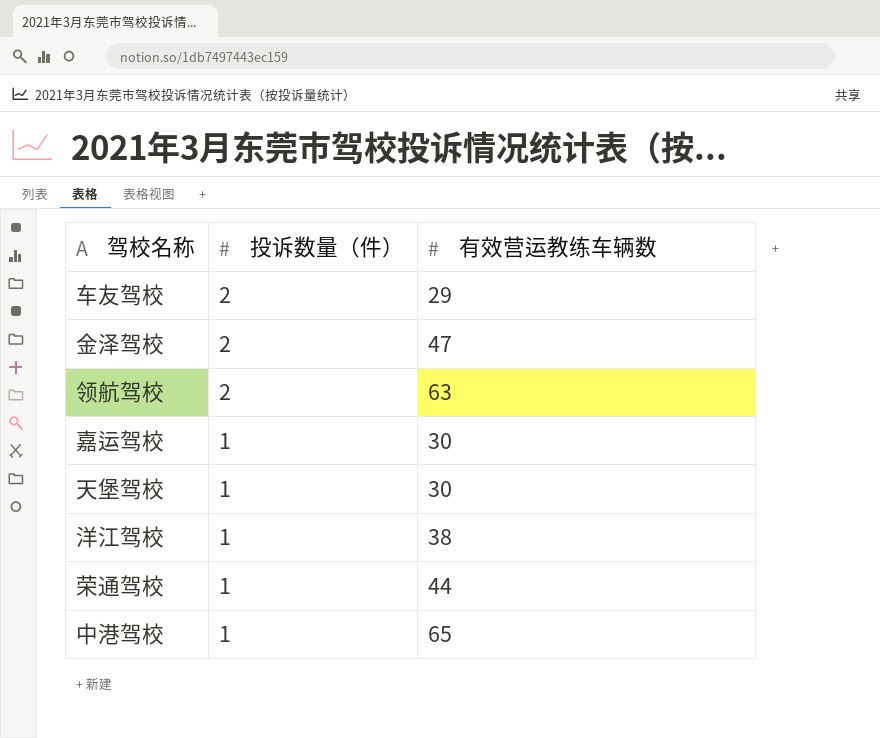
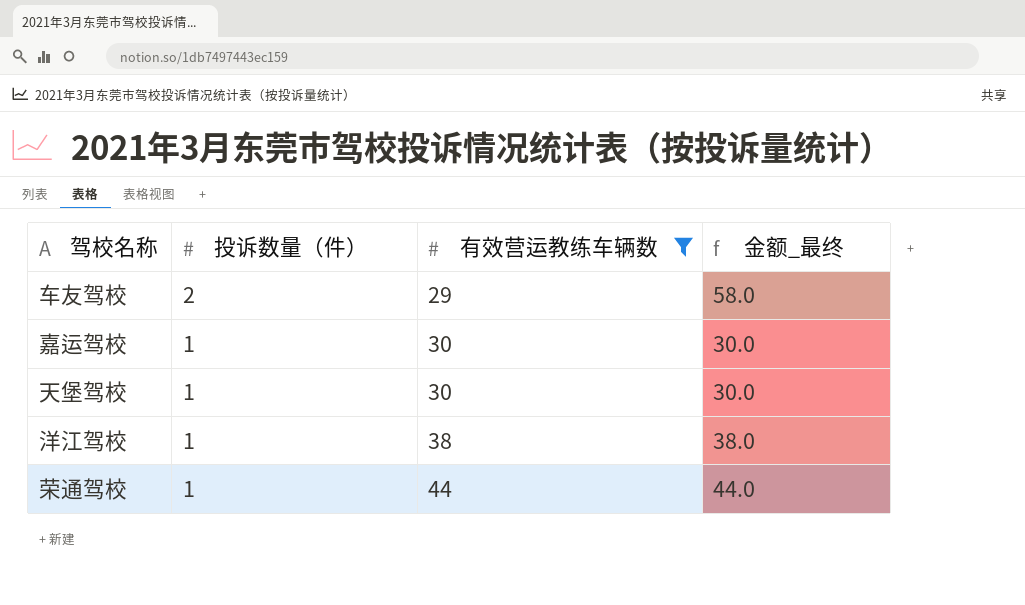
filter: none -> 有效营运教练车辆数 <= 44
column 金额_最终 | formula: none -> [投诉数量（件）] * [有效营运教练车辆数]

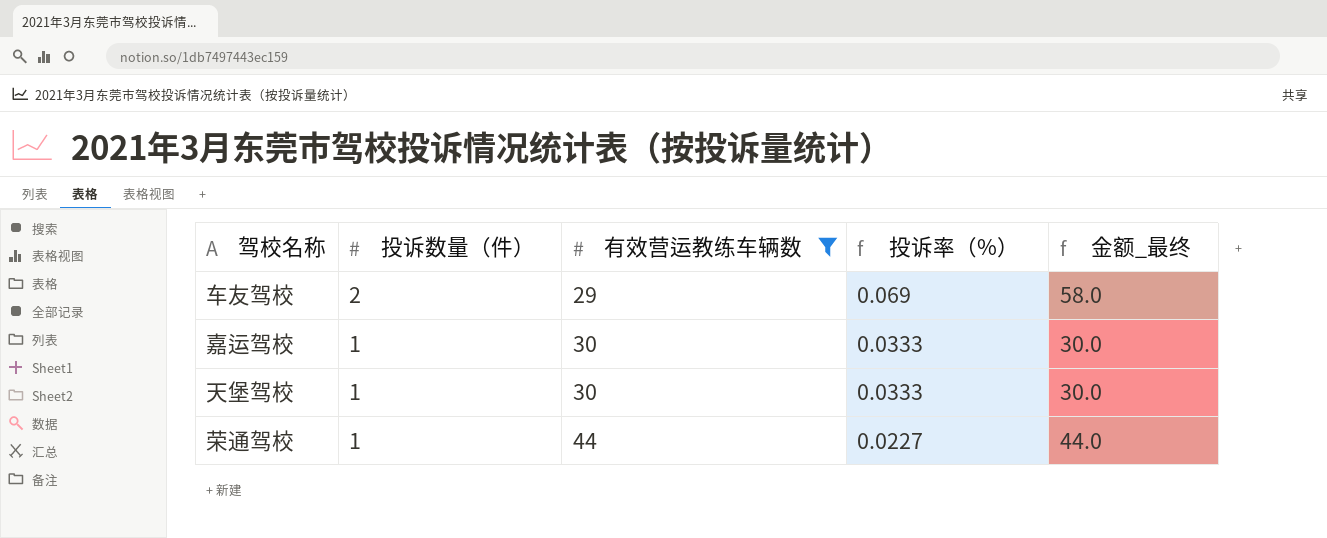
column 投诉率（%） | formula: none -> [投诉数量（件）] / [有效营运教练车辆数]
row 洋江驾校: 1 | 38 | 38.0 -> none

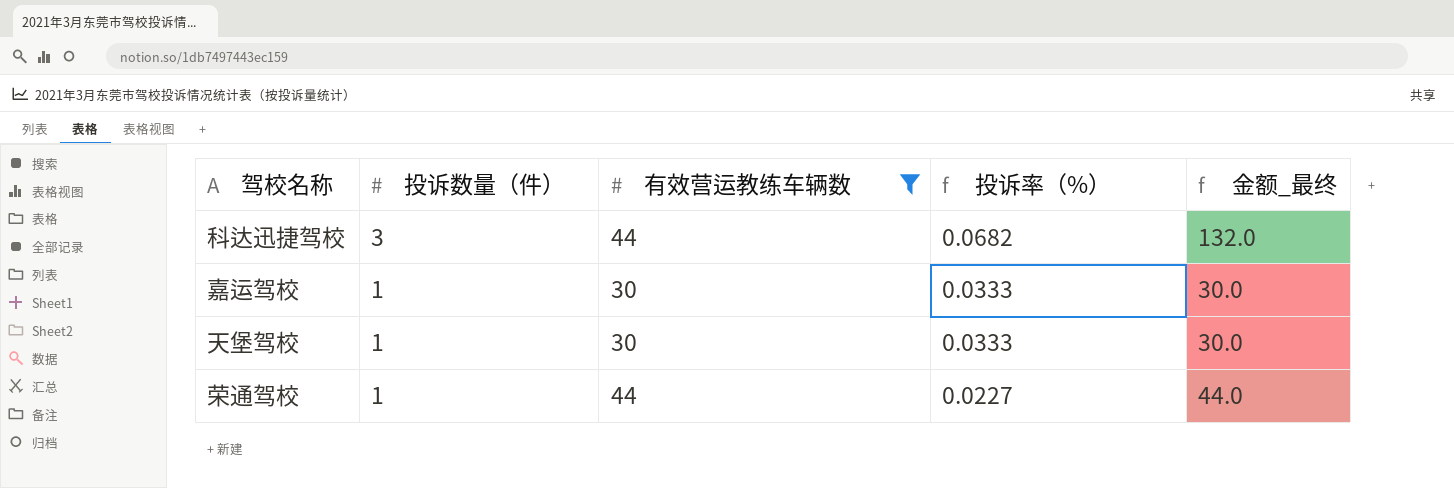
row 车友驾校: 2 | 29 | 0.069 | 58.0 -> none
row 科达迅捷驾校: none -> 3 | 44 | 0.0682 | 132.0

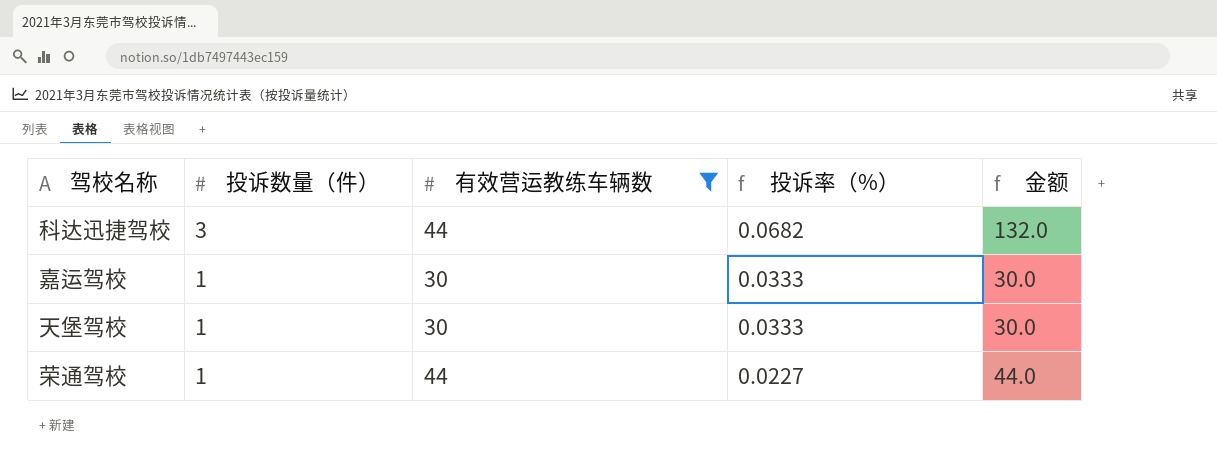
column name: 金额_最终 -> 金额

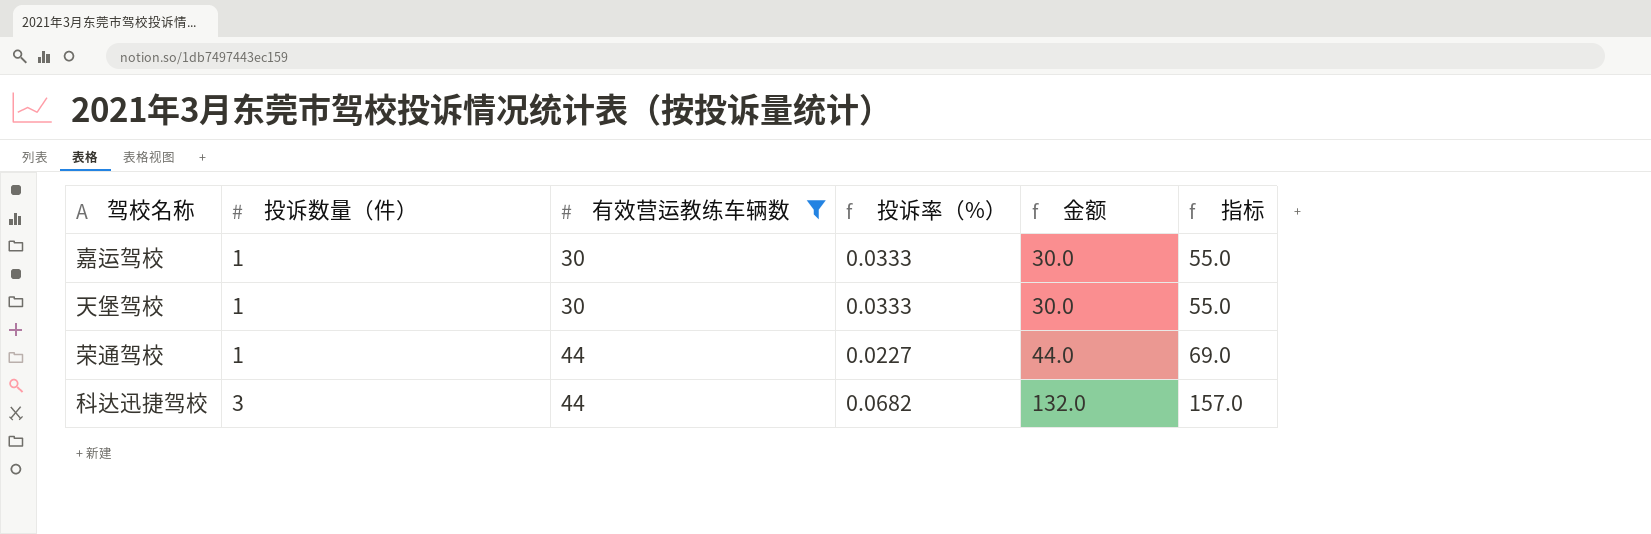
row order: 投诉数量（件） descending -> 投诉数量（件） ascending
column 指标 | formula: none -> [金额] + 25

